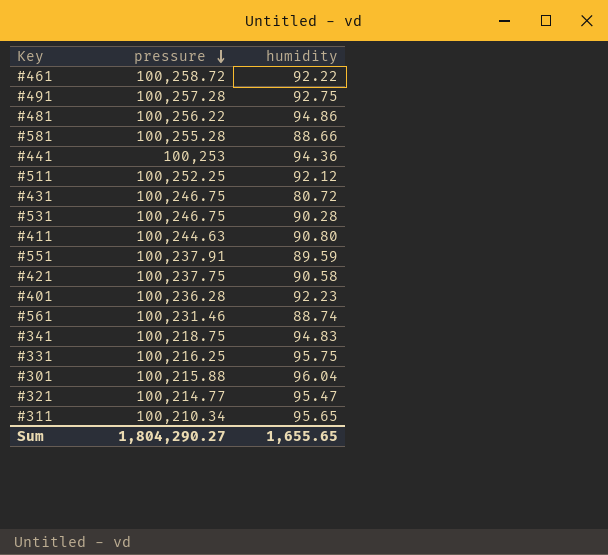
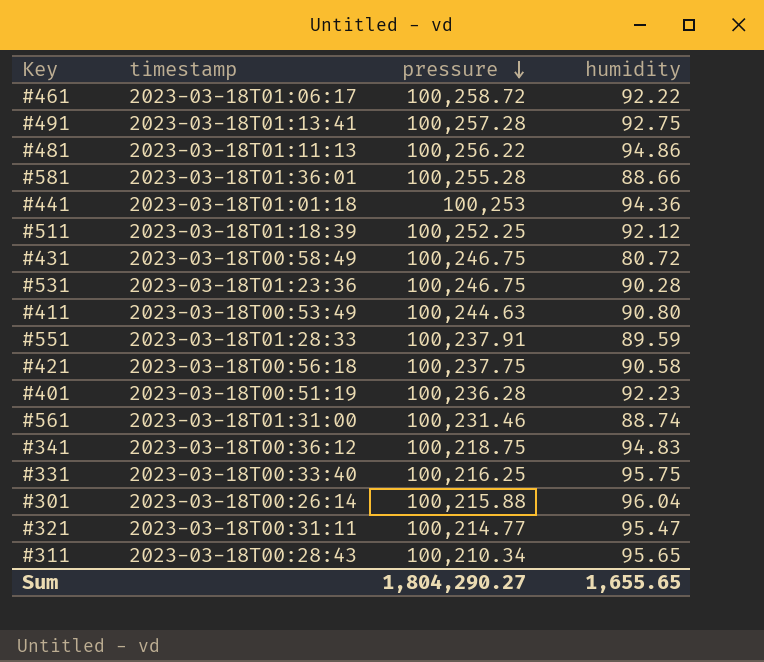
column timestamp | position: none -> 2

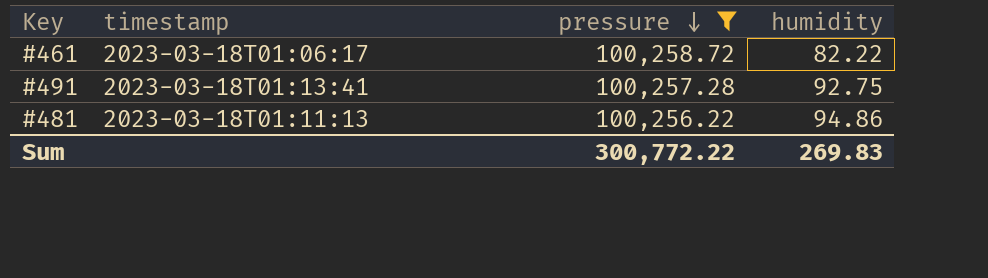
filter: none -> pressure >= 100,256.22
#461 | humidity: 92.22 -> 82.22
Sum | pressure: 1,804,290.27 -> 300,772.22
Sum | humidity: 1,655.65 -> 269.83

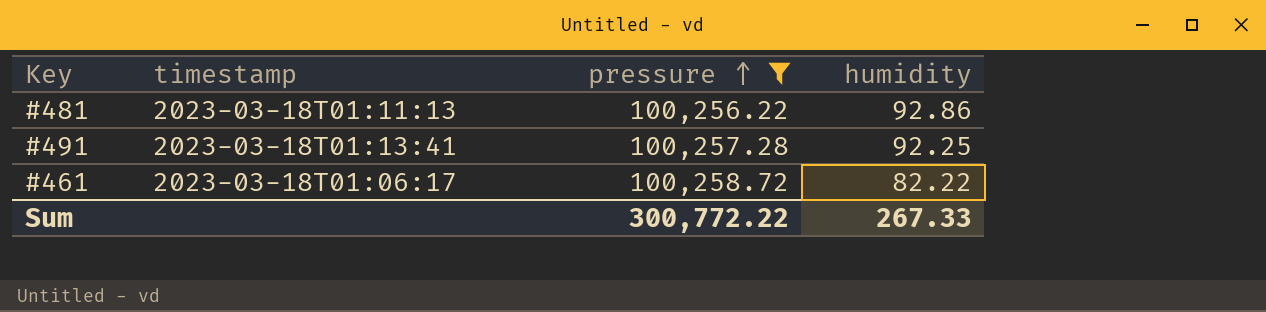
row order: pressure descending -> pressure ascending
#481 | humidity: 94.86 -> 92.86
#491 | humidity: 92.75 -> 92.25
Sum | humidity: 269.83 -> 267.33

